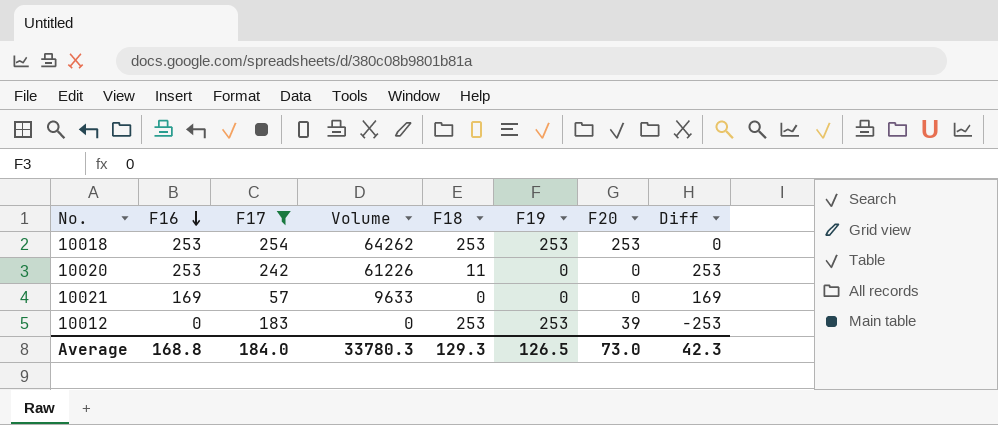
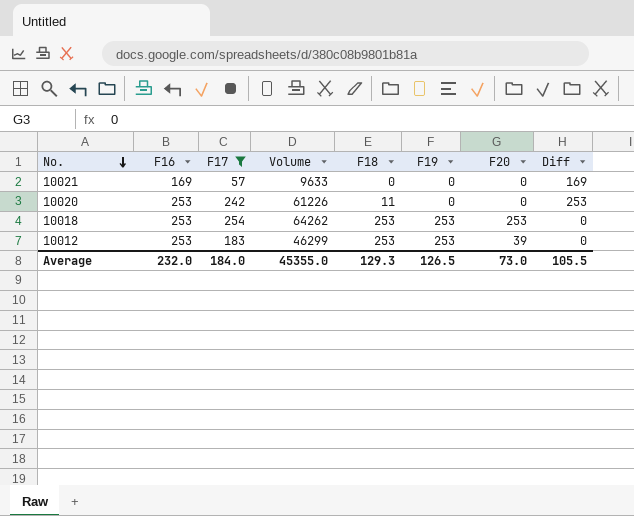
row order: F16 descending -> No. descending
10012 | F16: 0 -> 253
10012 | Volume: 0 -> 46299
10012 | Diff: -253 -> 0
Average | F16: 168.8 -> 232.0
Average | Volume: 33780.3 -> 45355.0
Average | Diff: 42.3 -> 105.5

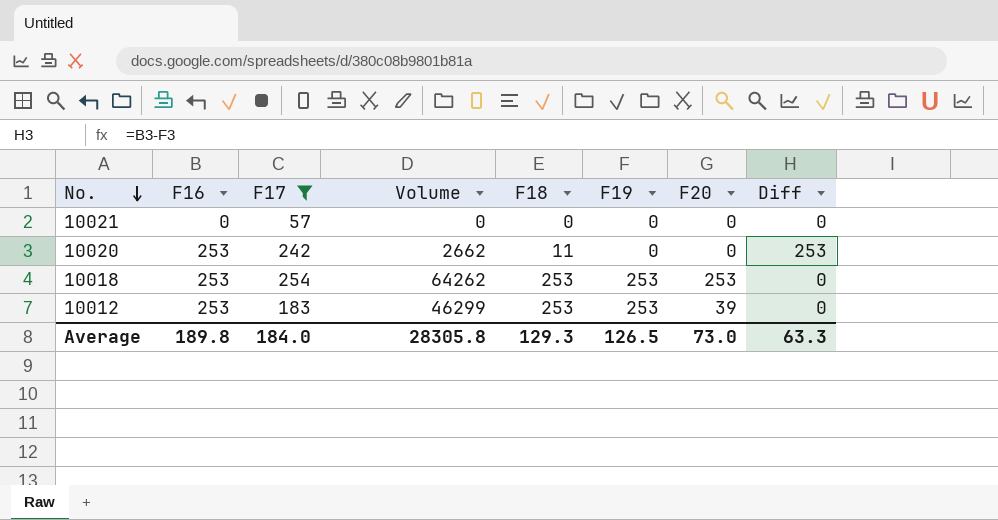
column Volume | formula: [F16] * [F17] -> [F17] * [F18]
10021 | F16: 169 -> 0
10021 | Diff: 169 -> 0
Average | F16: 232.0 -> 189.8
Average | Volume: 45355.0 -> 28305.8
Average | Diff: 105.5 -> 63.3

